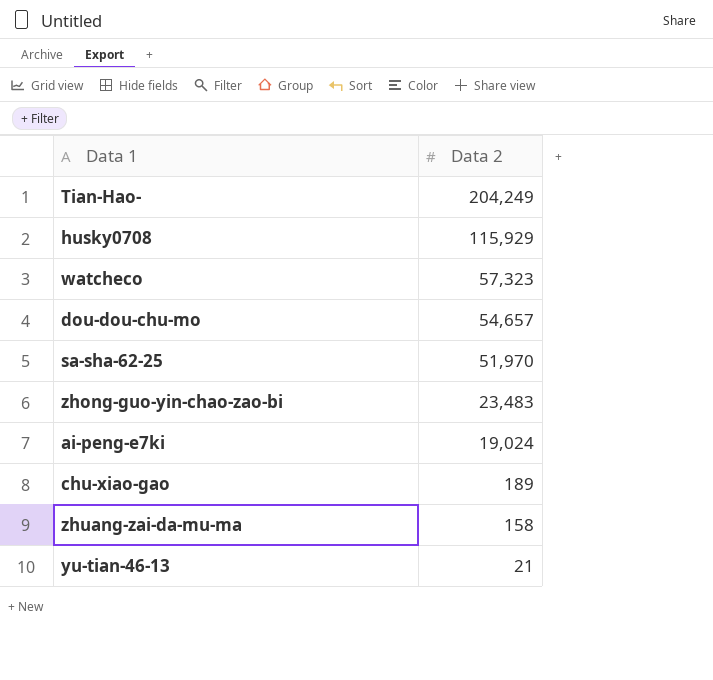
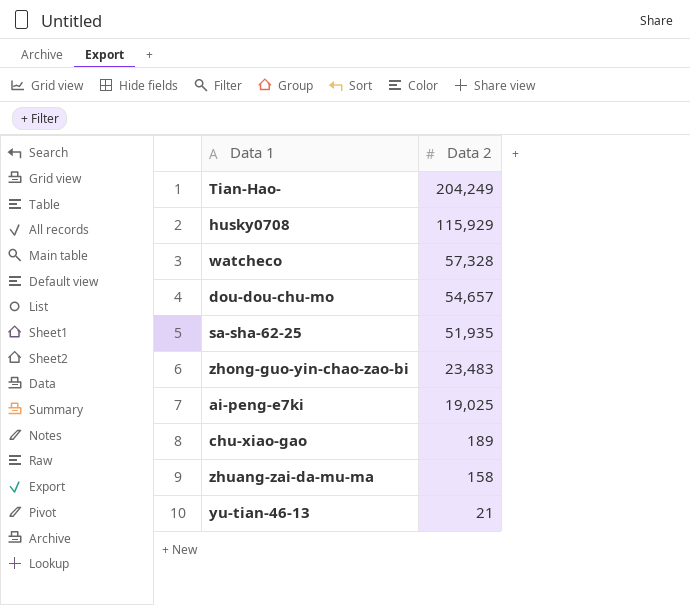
watcheco | Data 2: 57,323 -> 57,328
sa-sha-62-25 | Data 2: 51,970 -> 51,935
ai-peng-e7ki | Data 2: 19,024 -> 19,025

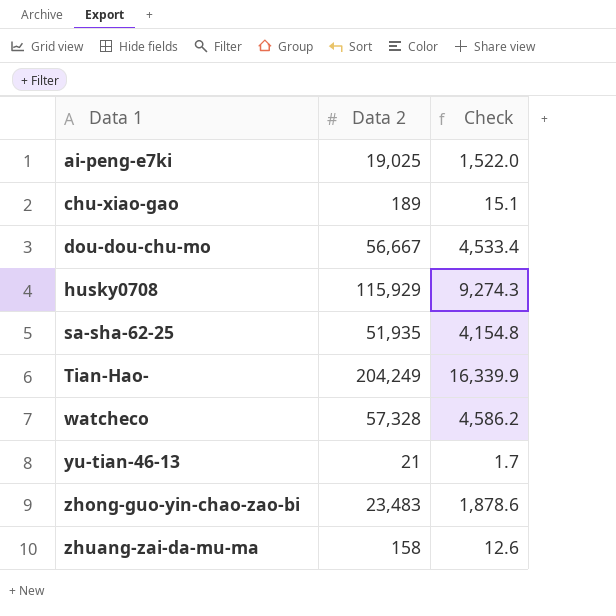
row order: Data 2 descending -> Data 1 ascending
column Check | formula: none -> [Data 2] * 0.08
dou-dou-chu-mo | Data 2: 54,657 -> 56,667

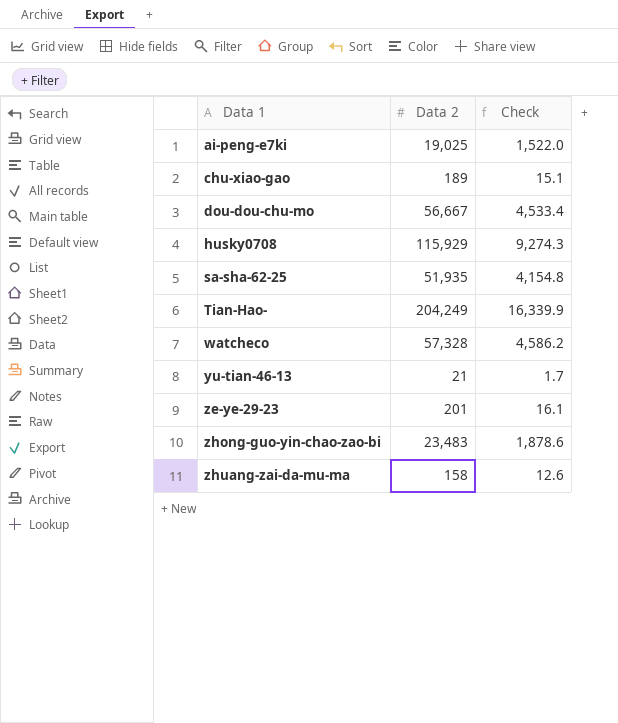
row ze-ye-29-23: none -> 201 | 16.1

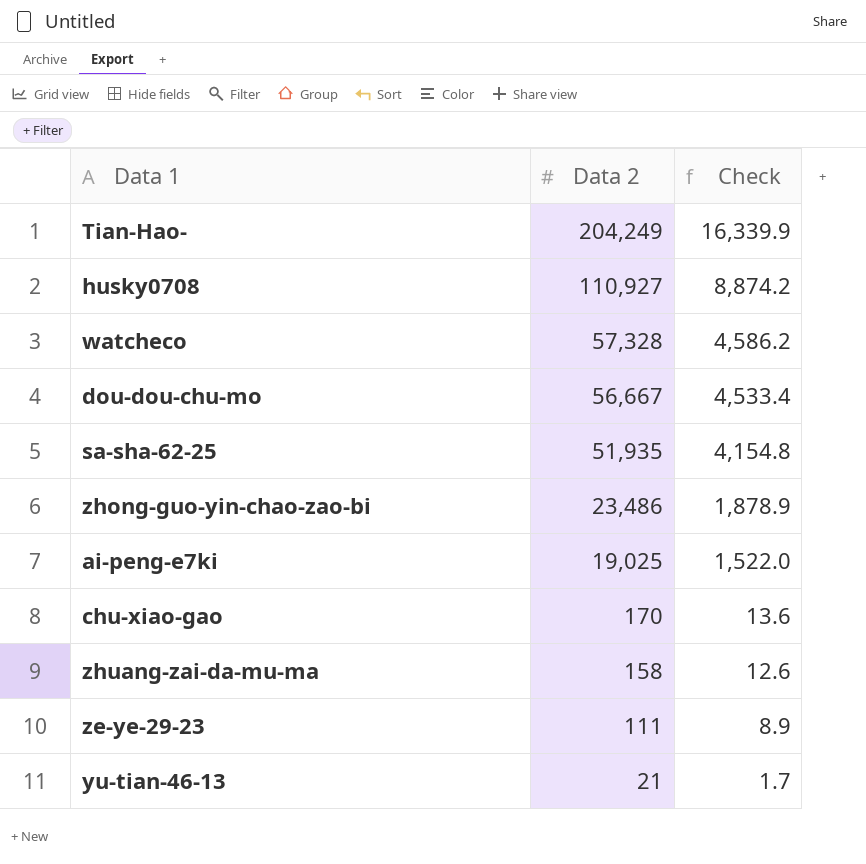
row order: Data 1 ascending -> Data 2 descending
husky0708 | Data 2: 115,929 -> 110,927
husky0708 | Check: 9,274.3 -> 8,874.2
zhong-guo-yin-chao-zao-bi | Data 2: 23,483 -> 23,486
zhong-guo-yin-chao-zao-bi | Check: 1,878.6 -> 1,878.9
chu-xiao-gao | Data 2: 189 -> 170
chu-xiao-gao | Check: 15.1 -> 13.6
ze-ye-29-23 | Data 2: 201 -> 111
ze-ye-29-23 | Check: 16.1 -> 8.9

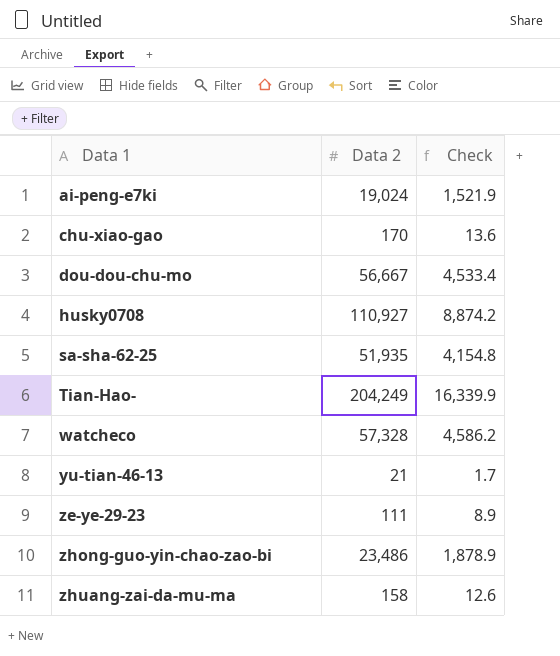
row order: Data 2 descending -> Data 1 ascending
ai-peng-e7ki | Data 2: 19,025 -> 19,024
ai-peng-e7ki | Check: 1,522.0 -> 1,521.9

